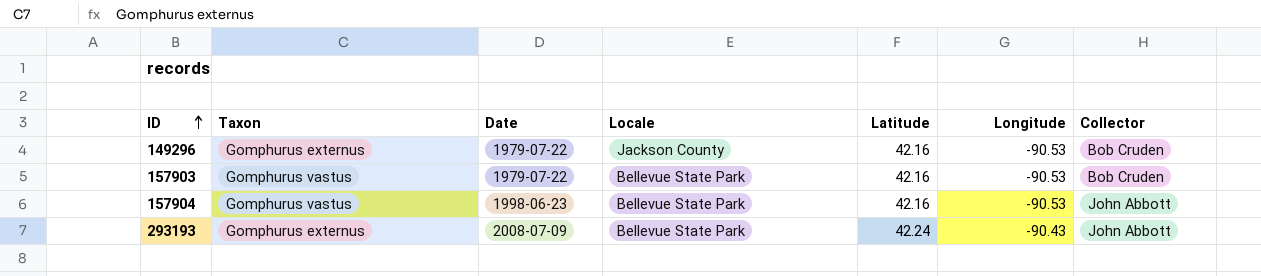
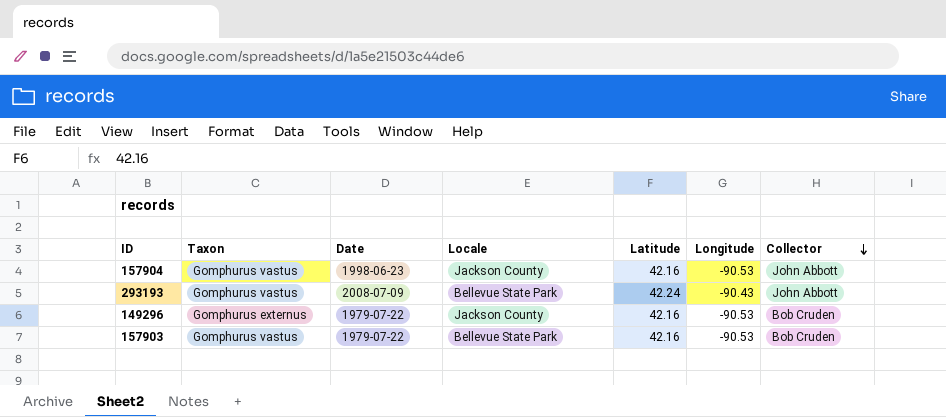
row order: ID ascending -> Collector descending
157904 | Locale: Bellevue State Park -> Jackson County
293193 | Taxon: Gomphurus externus -> Gomphurus vastus

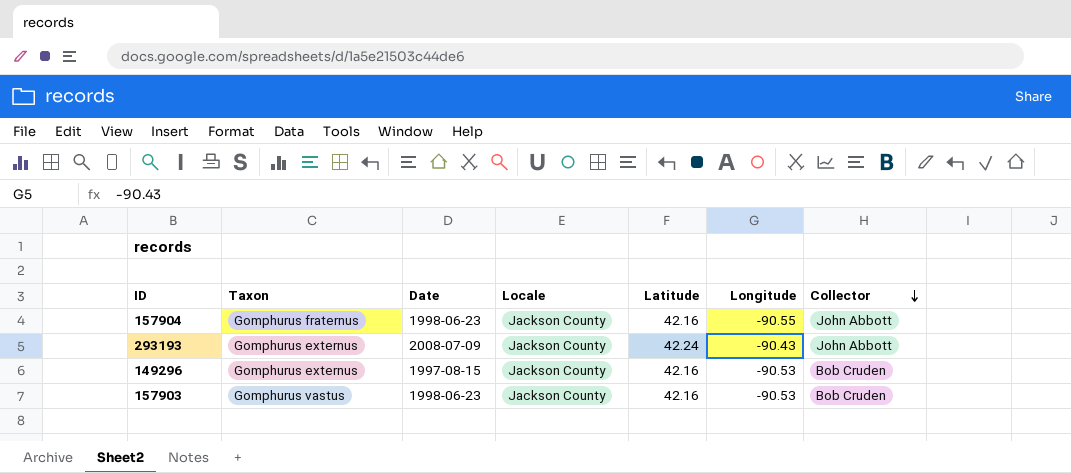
157904 | Taxon: Gomphurus vastus -> Gomphurus fraternus
157904 | Longitude: -90.53 -> -90.55
293193 | Taxon: Gomphurus vastus -> Gomphurus externus
293193 | Locale: Bellevue State Park -> Jackson County
149296 | Date: 1979-07-22 -> 1997-08-15
157903 | Date: 1979-07-22 -> 1998-06-23
157903 | Locale: Bellevue State Park -> Jackson County

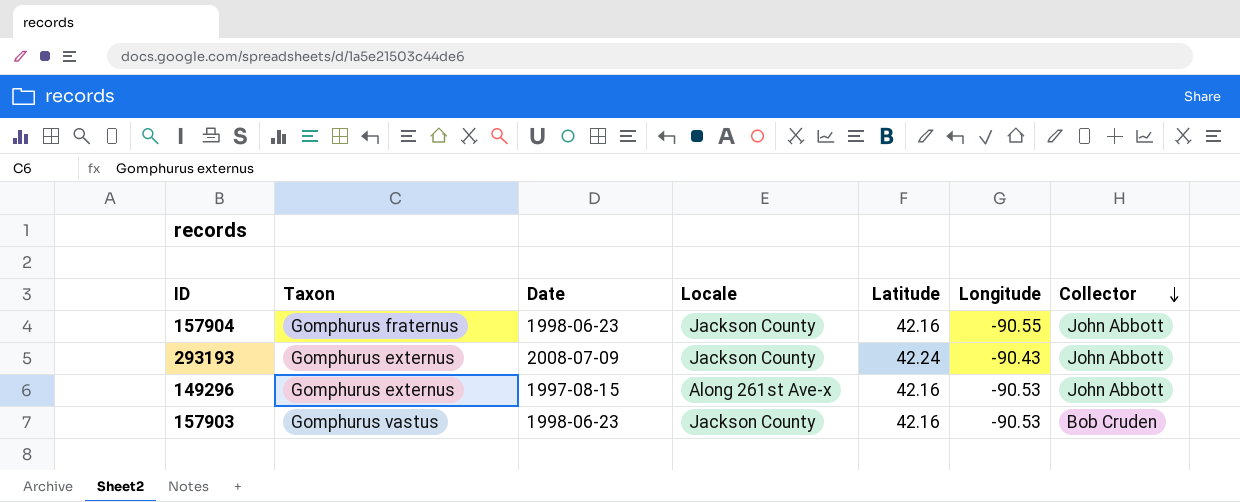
149296 | Locale: Jackson County -> Along 261st Ave-x
149296 | Collector: Bob Cruden -> John Abbott

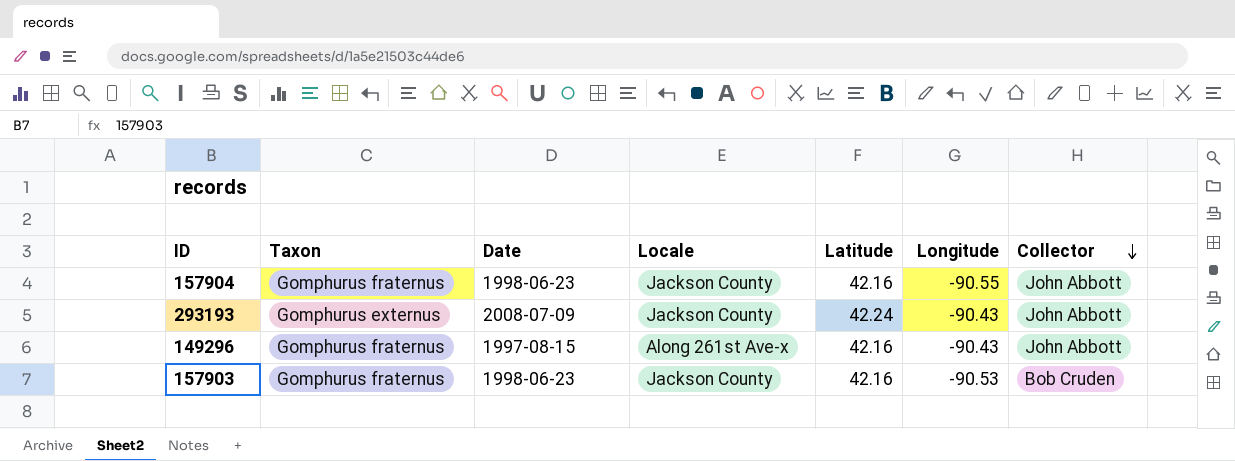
149296 | Taxon: Gomphurus externus -> Gomphurus fraternus
149296 | Longitude: -90.53 -> -90.43
157903 | Taxon: Gomphurus vastus -> Gomphurus fraternus

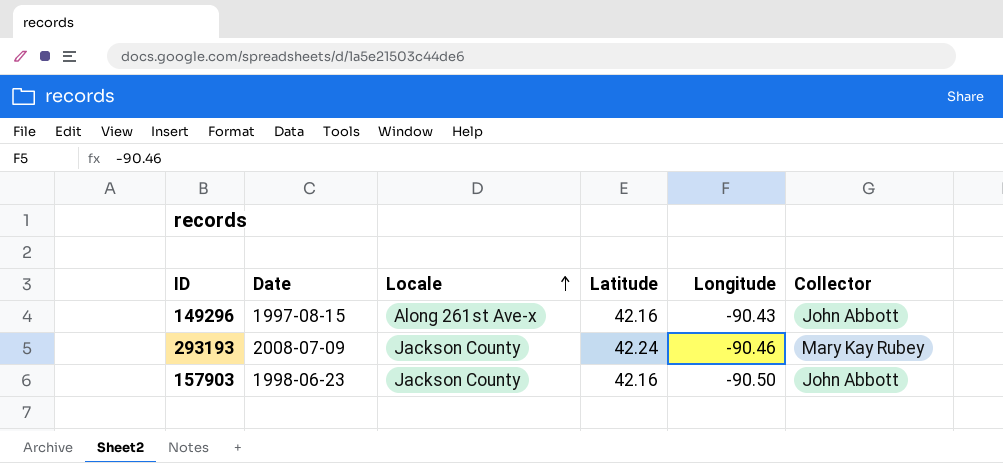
row order: Collector descending -> Locale ascending
column Taxon | position: 2 -> none
row 157904: Gomphurus fraternus | 1998-06-23 | Jackson County | 42.16 | -90.55 | John Abbott -> none
293193 | Longitude: -90.43 -> -90.46
293193 | Collector: John Abbott -> Mary Kay Rubey
157903 | Longitude: -90.53 -> -90.50
157903 | Collector: Bob Cruden -> John Abbott

